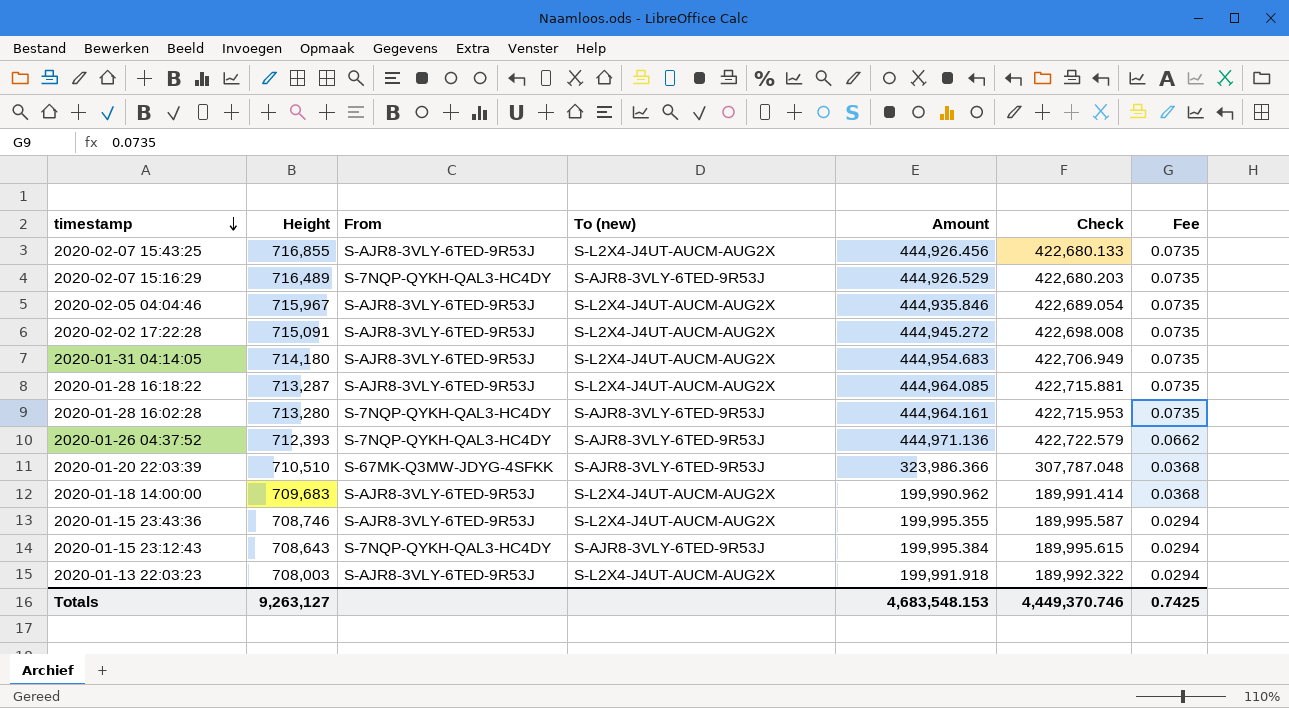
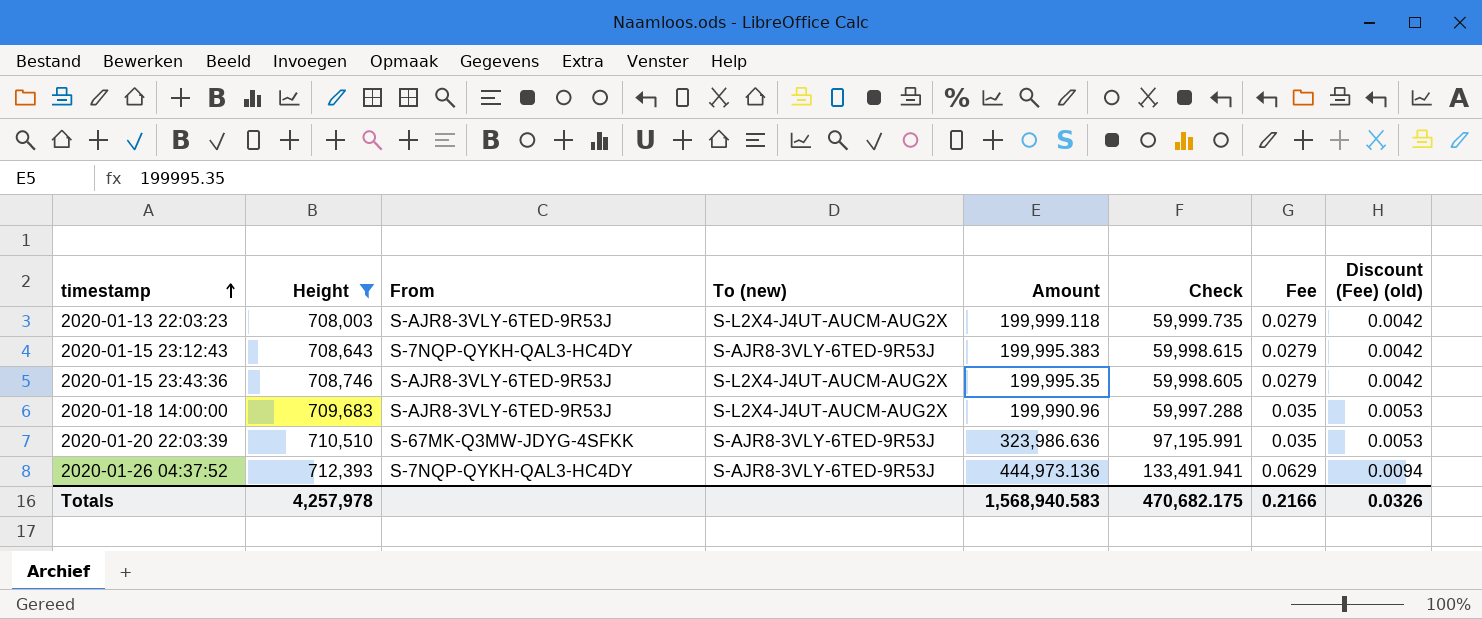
filter: none -> Height <= 712,393
row order: timestamp descending -> timestamp ascending
column Check | formula: [Amount] * 0.95 -> [Amount] * 0.3
column Discount (Fee) (old) | formula: none -> [Fee] * 0.15
2020-01-13 22:03:23 | Amount: 199,991.918 -> 199,999.118
2020-01-13 22:03:23 | Fee: 0.0294 -> 0.0279
2020-01-15 23:12:43 | Amount: 199,995.384 -> 199,995.383
2020-01-15 23:12:43 | Fee: 0.0294 -> 0.0279
2020-01-15 23:43:36 | Amount: 199,995.355 -> 199,995.35
2020-01-15 23:43:36 | Fee: 0.0294 -> 0.0279
2020-01-18 14:00:00 | Amount: 199,990.962 -> 199,990.96
2020-01-18 14:00:00 | Fee: 0.0368 -> 0.035
2020-01-20 22:03:39 | Amount: 323,986.366 -> 323,986.636
2020-01-20 22:03:39 | Fee: 0.0368 -> 0.035
2020-01-26 04:37:52 | Amount: 444,971.136 -> 444,973.136
2020-01-26 04:37:52 | Fee: 0.0662 -> 0.0629
Totals | Height: 9,263,127 -> 4,257,978
Totals | Amount: 4,683,548.153 -> 1,568,940.583
Totals | Check: 4,449,370.746 -> 470,682.175
Totals | Fee: 0.7425 -> 0.2166

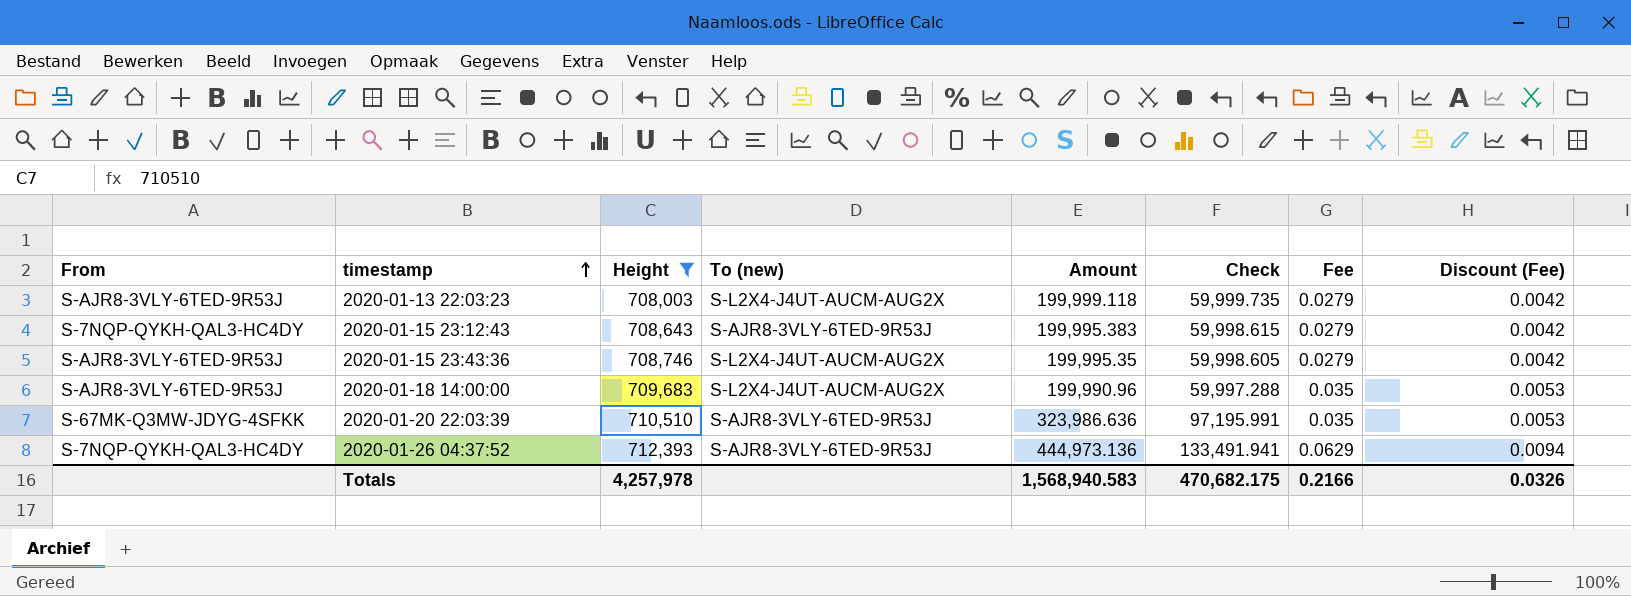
column From | position: 3 -> 1
column name: Discount (Fee) (old) -> Discount (Fee)

